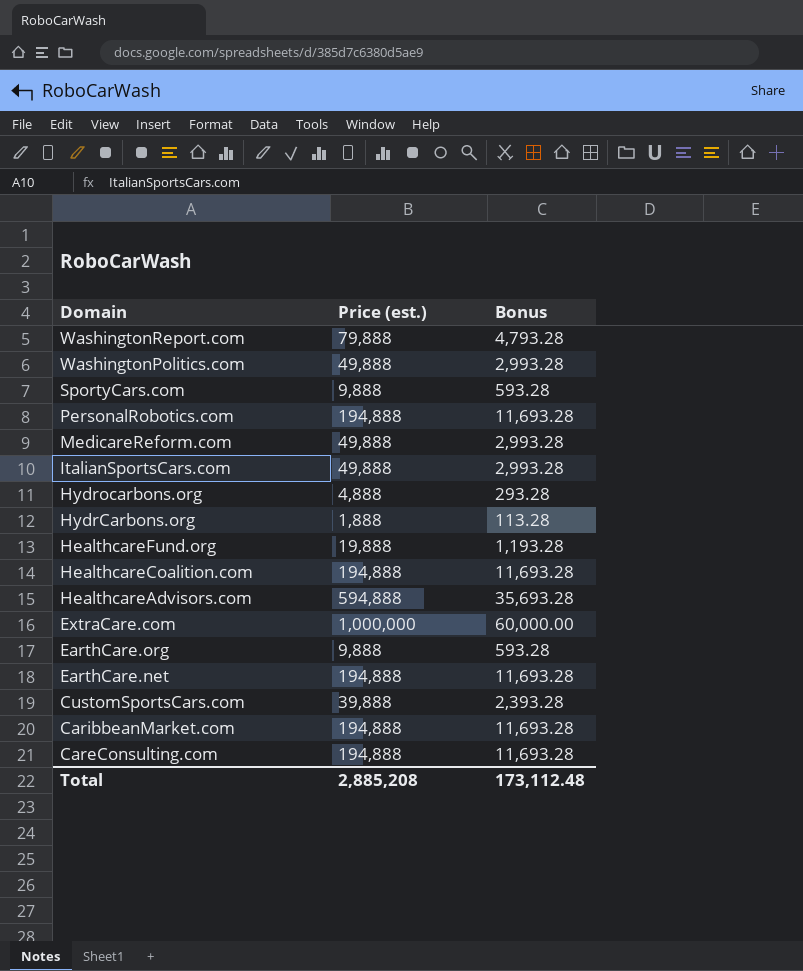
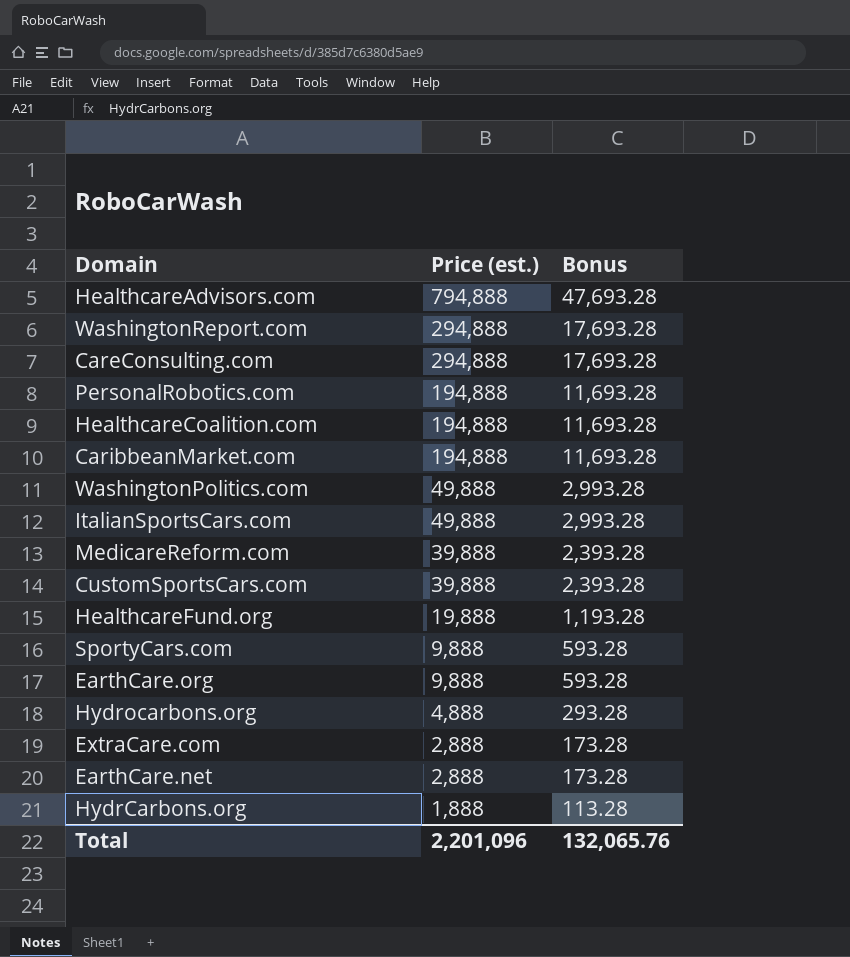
row order: Domain descending -> Price (est.) descending
HealthcareAdvisors.com | Price (est.): 594,888 -> 794,888
HealthcareAdvisors.com | Bonus: 35,693.28 -> 47,693.28
WashingtonReport.com | Price (est.): 79,888 -> 294,888
WashingtonReport.com | Bonus: 4,793.28 -> 17,693.28
CareConsulting.com | Price (est.): 194,888 -> 294,888
CareConsulting.com | Bonus: 11,693.28 -> 17,693.28
MedicareReform.com | Price (est.): 49,888 -> 39,888
MedicareReform.com | Bonus: 2,993.28 -> 2,393.28
ExtraCare.com | Price (est.): 1,000,000 -> 2,888
ExtraCare.com | Bonus: 60,000.00 -> 173.28
EarthCare.net | Price (est.): 194,888 -> 2,888
EarthCare.net | Bonus: 11,693.28 -> 173.28
Total | Price (est.): 2,885,208 -> 2,201,096
Total | Bonus: 173,112.48 -> 132,065.76

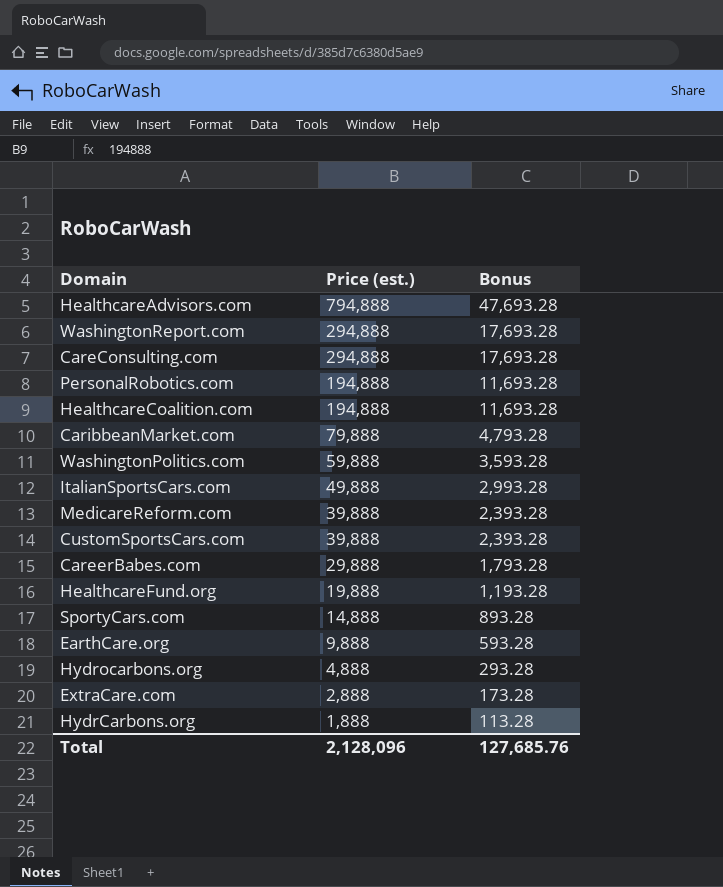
row EarthCare.net: 2,888 | 173.28 -> none
CaribbeanMarket.com | Price (est.): 194,888 -> 79,888
CaribbeanMarket.com | Bonus: 11,693.28 -> 4,793.28
WashingtonPolitics.com | Price (est.): 49,888 -> 59,888
WashingtonPolitics.com | Bonus: 2,993.28 -> 3,593.28
row CareerBabes.com: none -> 29,888 | 1,793.28
SportyCars.com | Price (est.): 9,888 -> 14,888
SportyCars.com | Bonus: 593.28 -> 893.28
Total | Price (est.): 2,201,096 -> 2,128,096
Total | Bonus: 132,065.76 -> 127,685.76

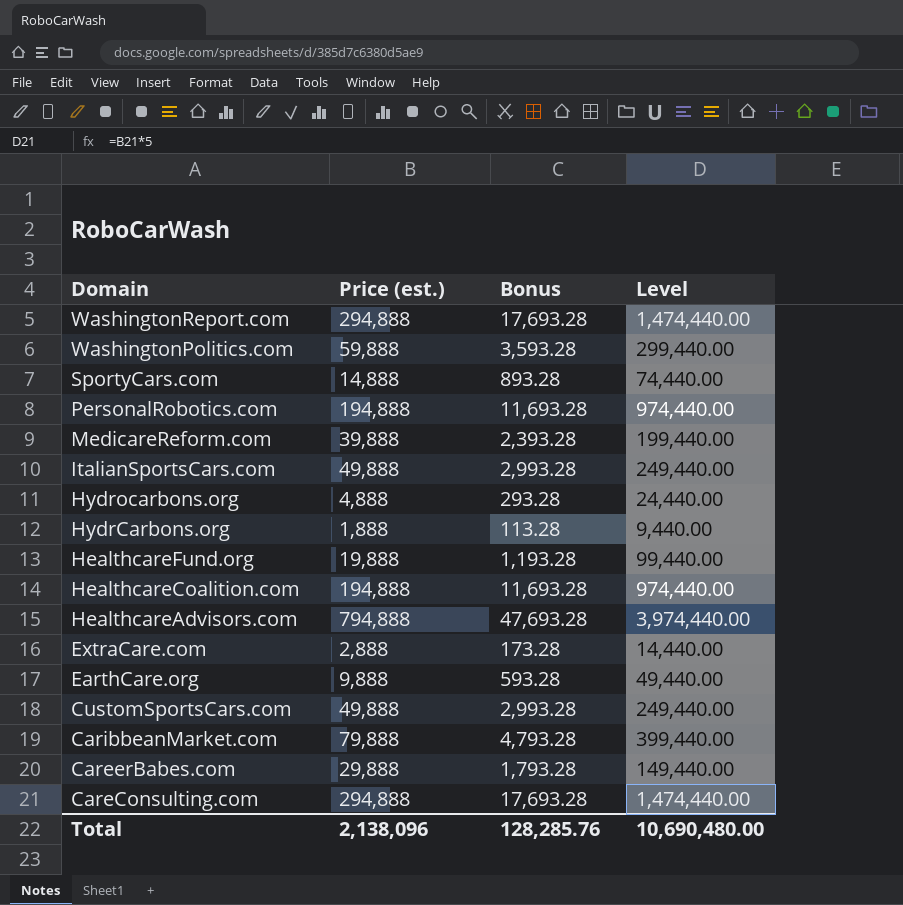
row order: Price (est.) descending -> Domain descending
column Level | formula: none -> [Price (est.)] * 5
CustomSportsCars.com | Price (est.): 39,888 -> 49,888
CustomSportsCars.com | Bonus: 2,393.28 -> 2,993.28
Total | Price (est.): 2,128,096 -> 2,138,096
Total | Bonus: 127,685.76 -> 128,285.76

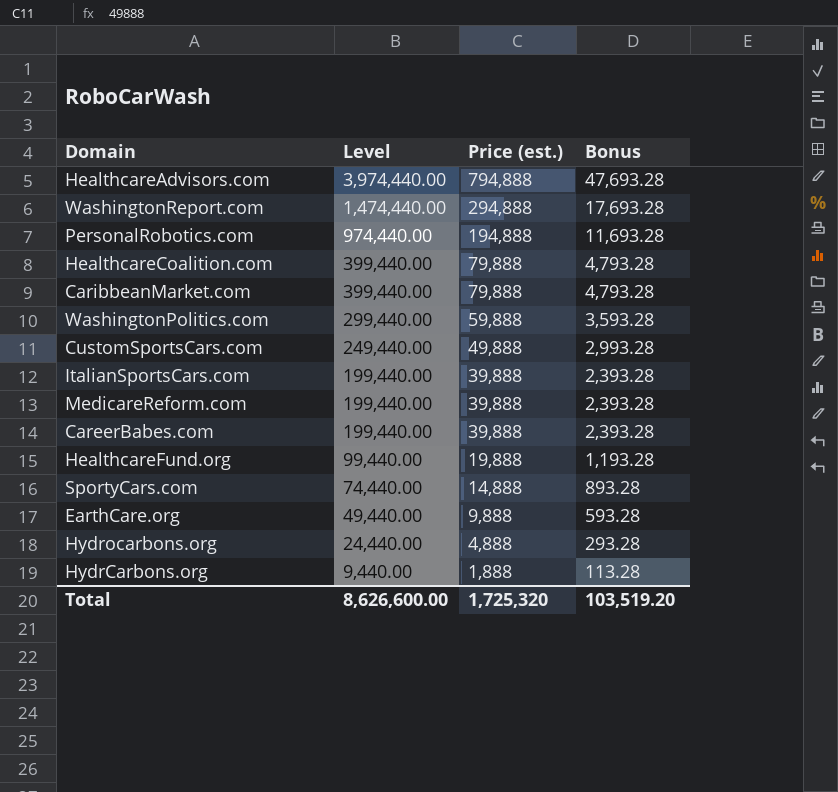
row order: Domain descending -> Level descending
column Level | position: 4 -> 2
row ExtraCare.com: 2,888 | 173.28 | 14,440.00 -> none
row CareConsulting.com: 294,888 | 17,693.28 | 1,474,440.00 -> none
HealthcareCoalition.com | Level: 974,440.00 -> 399,440.00
HealthcareCoalition.com | Price (est.): 194,888 -> 79,888
HealthcareCoalition.com | Bonus: 11,693.28 -> 4,793.28
ItalianSportsCars.com | Level: 249,440.00 -> 199,440.00
ItalianSportsCars.com | Price (est.): 49,888 -> 39,888
ItalianSportsCars.com | Bonus: 2,993.28 -> 2,393.28
CareerBabes.com | Level: 149,440.00 -> 199,440.00
CareerBabes.com | Price (est.): 29,888 -> 39,888
CareerBabes.com | Bonus: 1,793.28 -> 2,393.28
Total | Level: 10,690,480.00 -> 8,626,600.00
Total | Price (est.): 2,138,096 -> 1,725,320
Total | Bonus: 128,285.76 -> 103,519.20

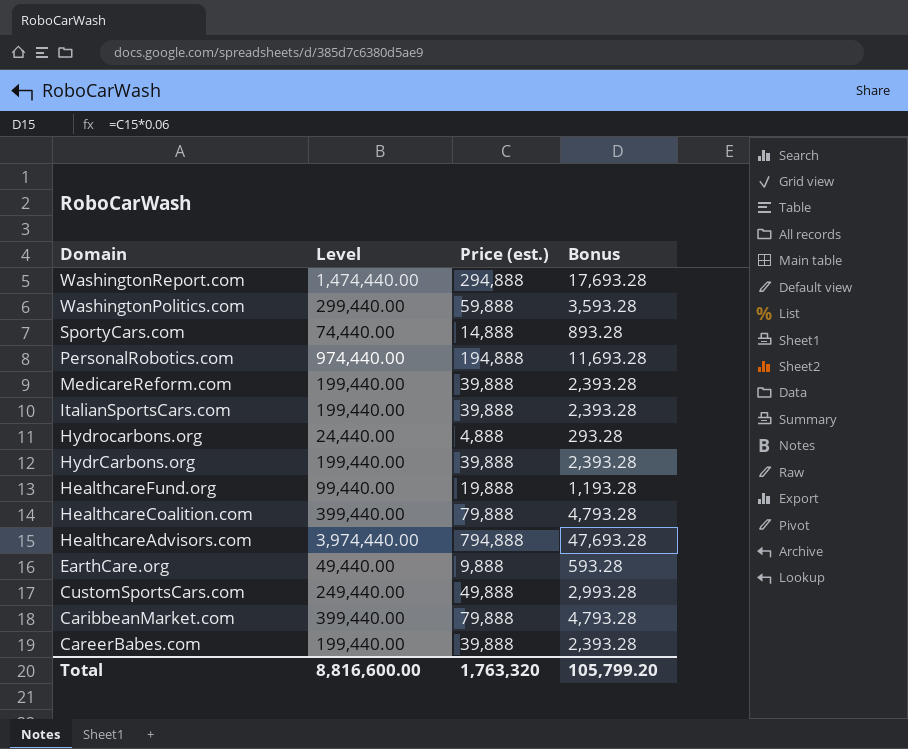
row order: Level descending -> Domain descending
HydrCarbons.org | Level: 9,440.00 -> 199,440.00
HydrCarbons.org | Price (est.): 1,888 -> 39,888
HydrCarbons.org | Bonus: 113.28 -> 2,393.28
Total | Level: 8,626,600.00 -> 8,816,600.00
Total | Price (est.): 1,725,320 -> 1,763,320
Total | Bonus: 103,519.20 -> 105,799.20

